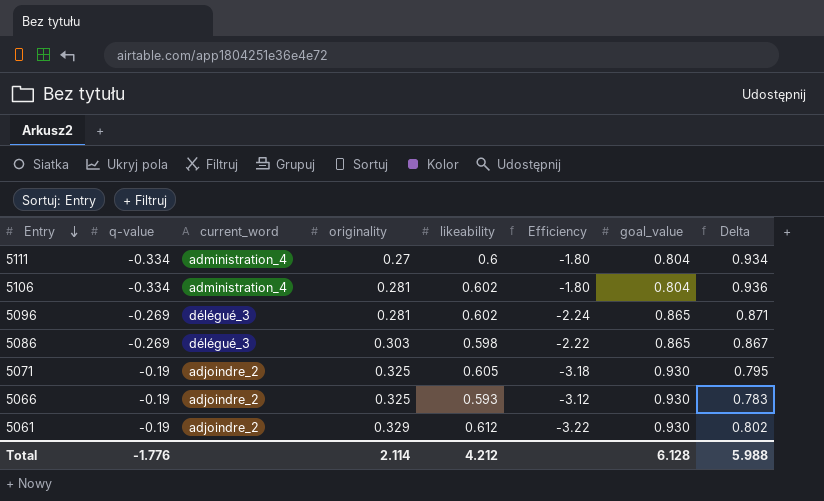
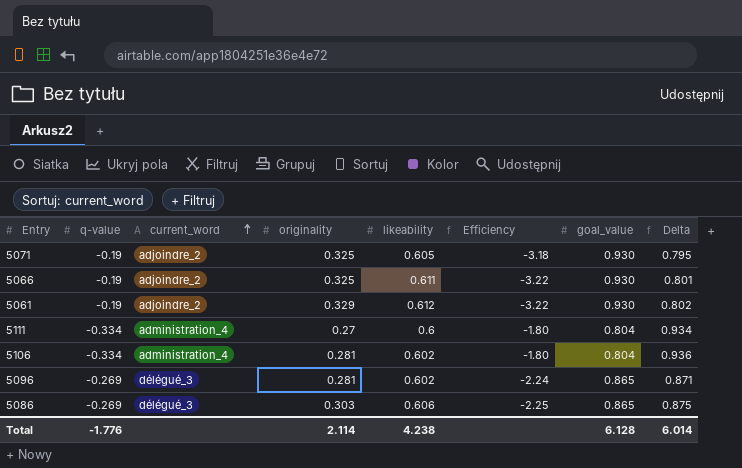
row order: Entry descending -> current_word ascending
5066 | likeability: 0.593 -> 0.611
5066 | Efficiency: -3.12 -> -3.22
5066 | Delta: 0.783 -> 0.801
5086 | likeability: 0.598 -> 0.606
5086 | Efficiency: -2.22 -> -2.25
5086 | Delta: 0.867 -> 0.875
Total | likeability: 4.212 -> 4.238
Total | Delta: 5.988 -> 6.014

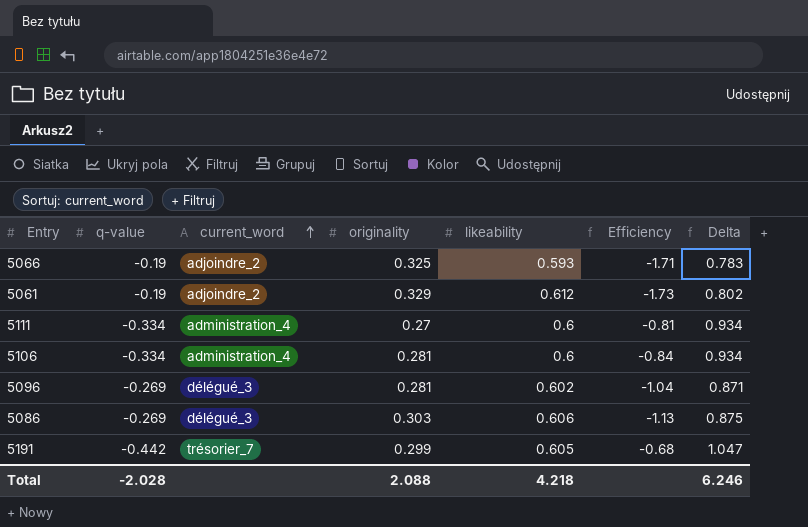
column goal_value | position: 7 -> none
column Efficiency | formula: [likeability] / [q-value] -> [originality] / [q-value]
row 5071: -0.19 | adjoindre_2 | 0.325 | 0.605 | -3.18 | 0.930 | 0.795 -> none
5066 | likeability: 0.611 -> 0.593
5066 | Delta: 0.801 -> 0.783
5106 | likeability: 0.602 -> 0.6
5106 | Delta: 0.936 -> 0.934
row 5191: none -> -0.442 | trésorier_7 | 0.299 | 0.605 | -0.68 | 1.047
Total | q-value: -1.776 -> -2.028
Total | originality: 2.114 -> 2.088
Total | likeability: 4.238 -> 4.218
Total | Delta: 6.014 -> 6.246

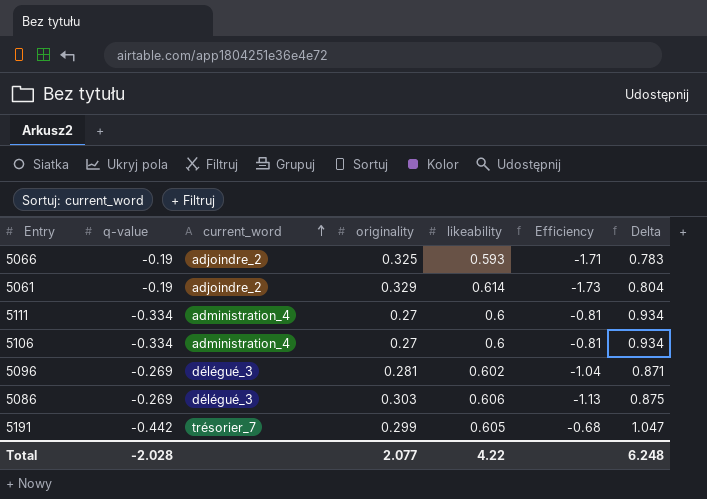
5061 | likeability: 0.612 -> 0.614
5061 | Delta: 0.802 -> 0.804
5106 | originality: 0.281 -> 0.27
5106 | Efficiency: -0.84 -> -0.81
Total | originality: 2.088 -> 2.077
Total | likeability: 4.218 -> 4.22
Total | Delta: 6.246 -> 6.248

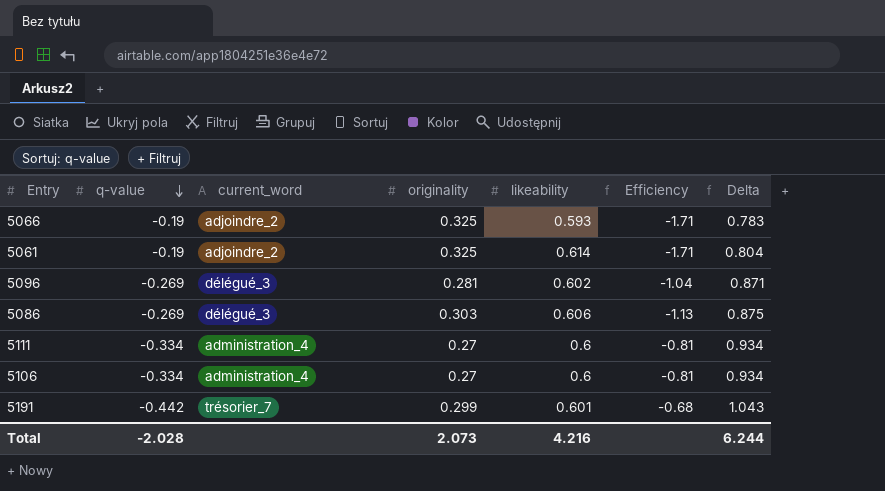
row order: current_word ascending -> q-value descending
5061 | originality: 0.329 -> 0.325
5061 | Efficiency: -1.73 -> -1.71
5191 | likeability: 0.605 -> 0.601
5191 | Delta: 1.047 -> 1.043
Total | originality: 2.077 -> 2.073
Total | likeability: 4.22 -> 4.216
Total | Delta: 6.248 -> 6.244

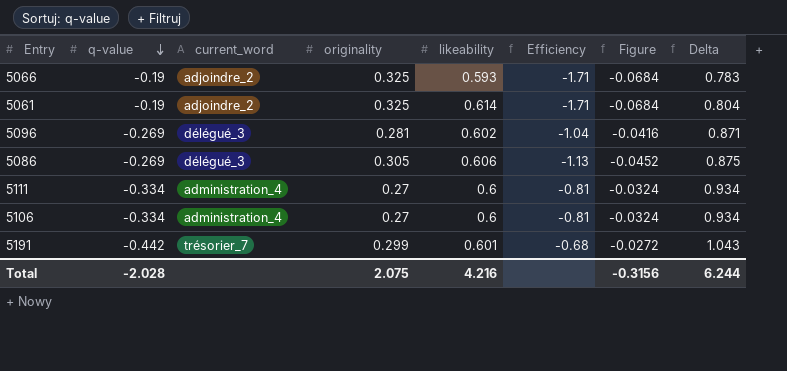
column Figure | formula: none -> [Efficiency] * 0.04
5086 | originality: 0.303 -> 0.305
Total | originality: 2.073 -> 2.075

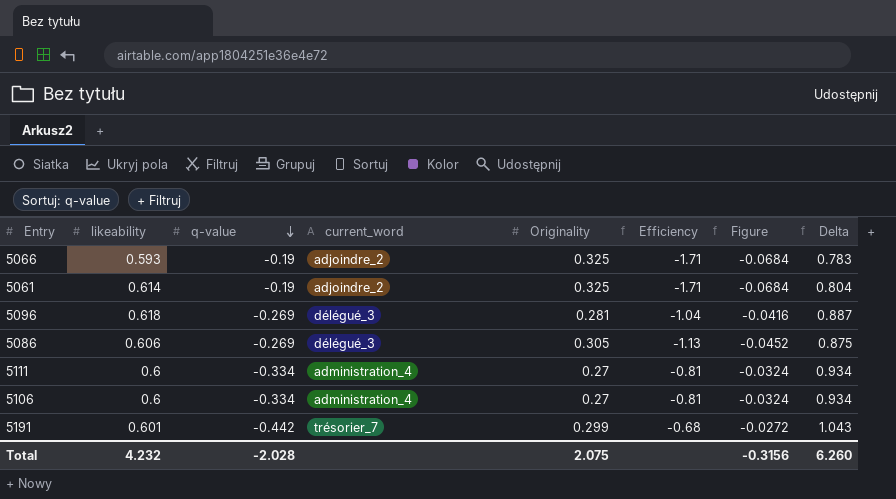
column likeability | position: 5 -> 2
column name: originality -> Originality
5096 | likeability: 0.602 -> 0.618
5096 | Delta: 0.871 -> 0.887
Total | likeability: 4.216 -> 4.232
Total | Delta: 6.244 -> 6.260

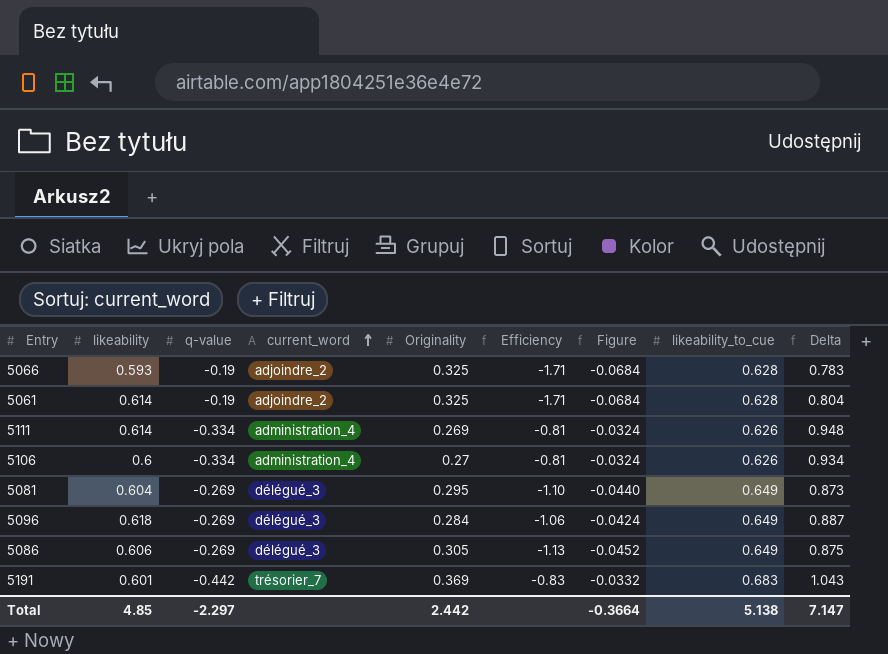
row order: q-value descending -> current_word ascending
column likeability_to_cue | position: none -> 8
5111 | likeability: 0.6 -> 0.614
5111 | Originality: 0.27 -> 0.269
5111 | Delta: 0.934 -> 0.948
row 5081: none -> 0.604 | -0.269 | délégué_3 | 0.295 | -1.10 | -0.0440 | 0.649 | 0.873
5096 | Originality: 0.281 -> 0.284
5096 | Efficiency: -1.04 -> -1.06
5096 | Figure: -0.0416 -> -0.0424
5191 | Originality: 0.299 -> 0.369
5191 | Efficiency: -0.68 -> -0.83
5191 | Figure: -0.0272 -> -0.0332
Total | likeability: 4.232 -> 4.85
Total | q-value: -2.028 -> -2.297
Total | Originality: 2.075 -> 2.442
Total | Figure: -0.3156 -> -0.3664
Total | Delta: 6.260 -> 7.147

